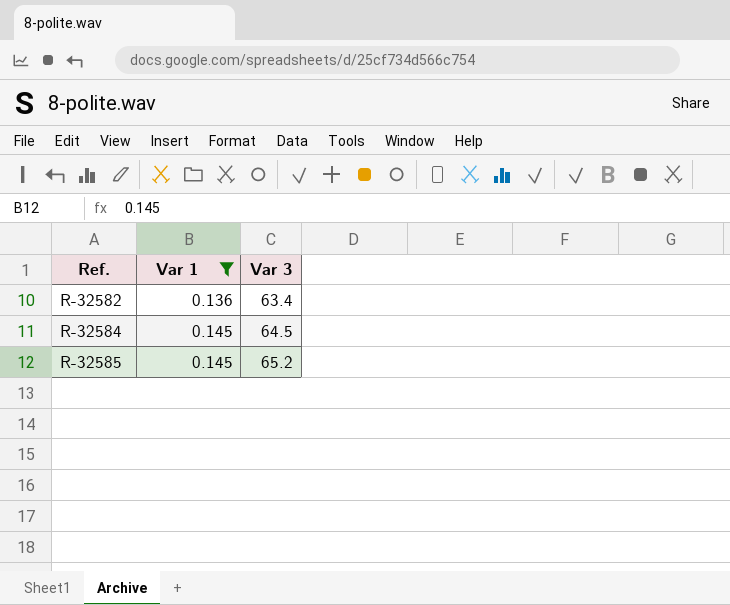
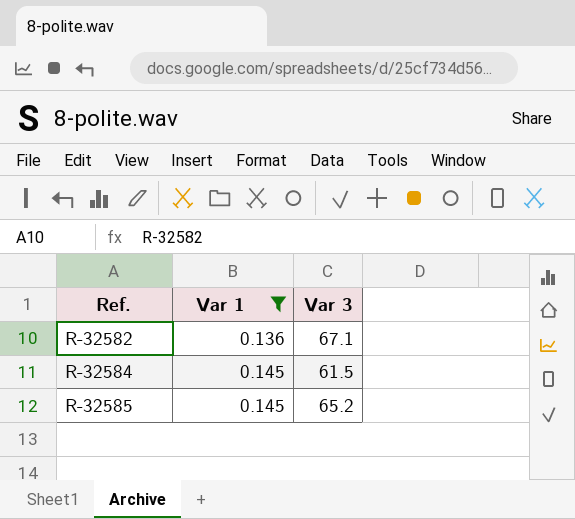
R-32582 | Var 3: 63.4 -> 67.1
R-32584 | Var 3: 64.5 -> 61.5

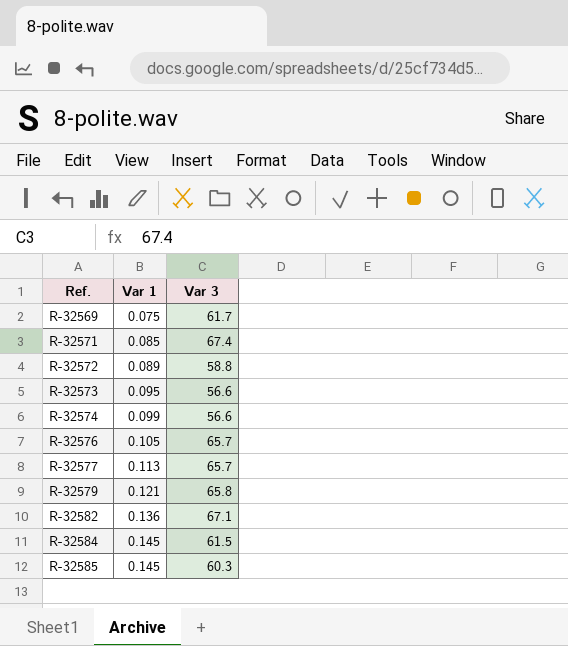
filter: Var 1 >= 0.136 -> none
R-32585 | Var 3: 65.2 -> 60.3

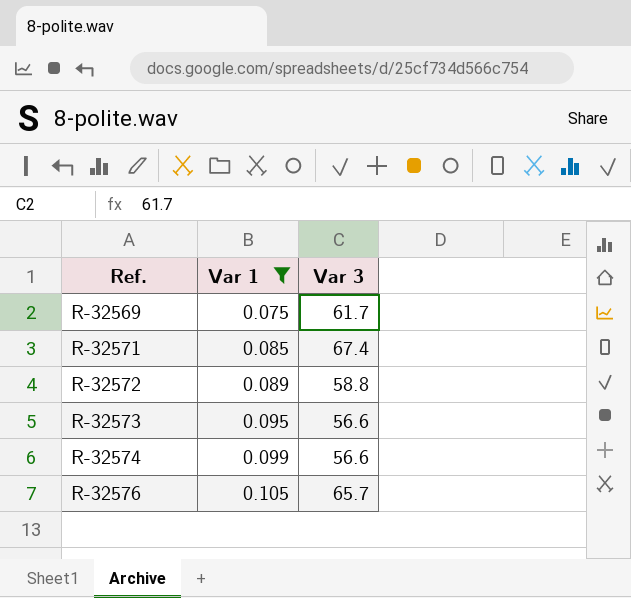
filter: none -> Var 1 <= 0.105

